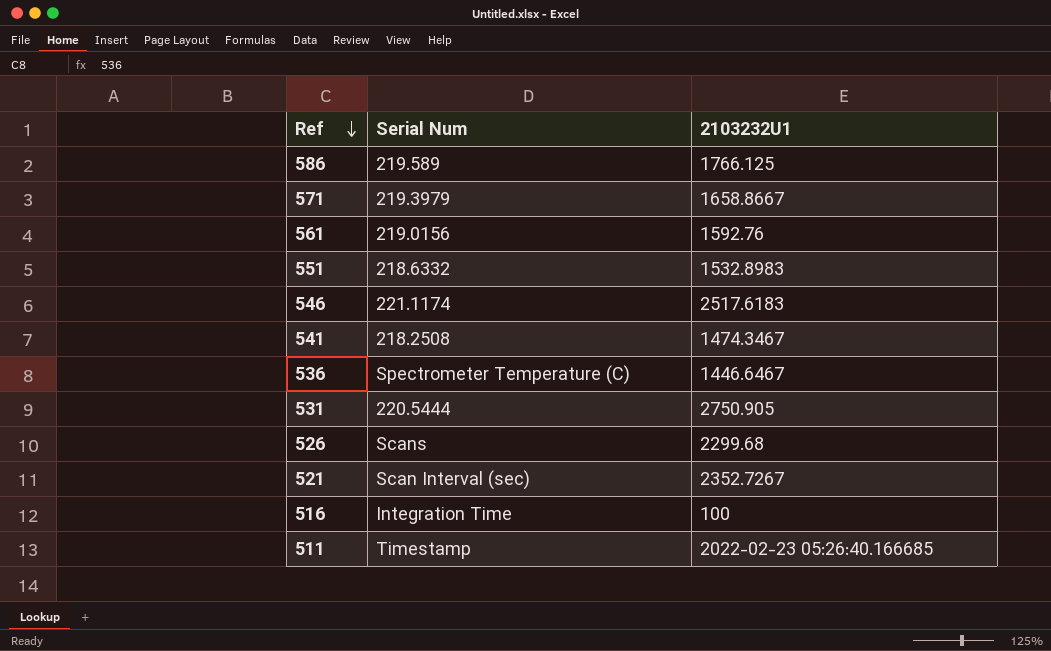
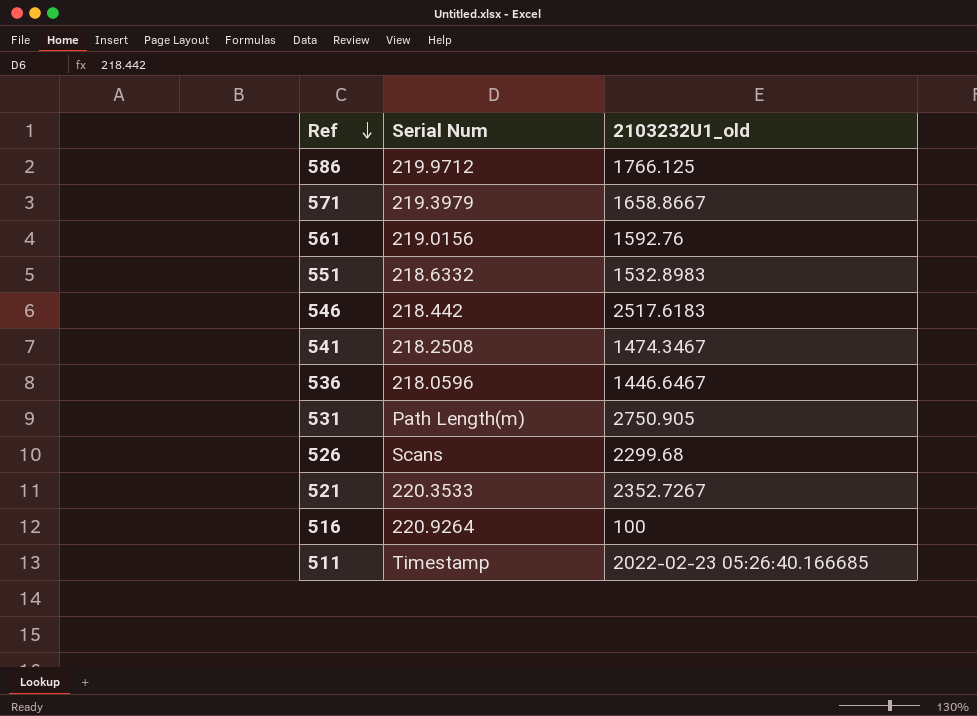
column name: 2103232U1 -> 2103232U1_old
586 | Serial Num: 219.589 -> 219.9712
546 | Serial Num: 221.1174 -> 218.442
536 | Serial Num: Spectrometer Temperature (C) -> 218.0596
531 | Serial Num: 220.5444 -> Path Length(m)
521 | Serial Num: Scan Interval (sec) -> 220.3533
516 | Serial Num: Integration Time -> 220.9264

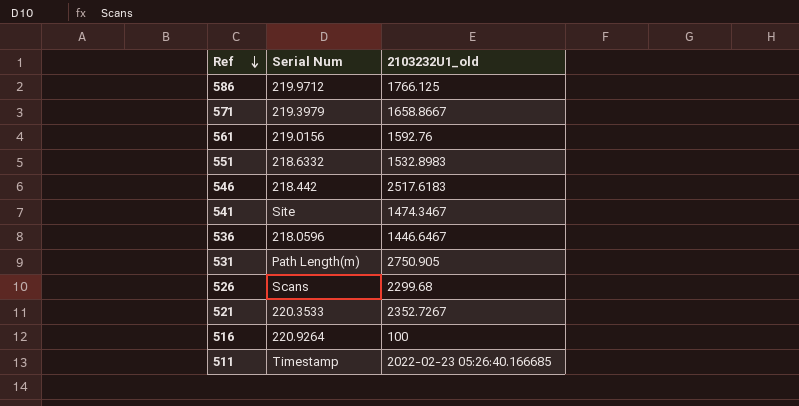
541 | Serial Num: 218.2508 -> Site

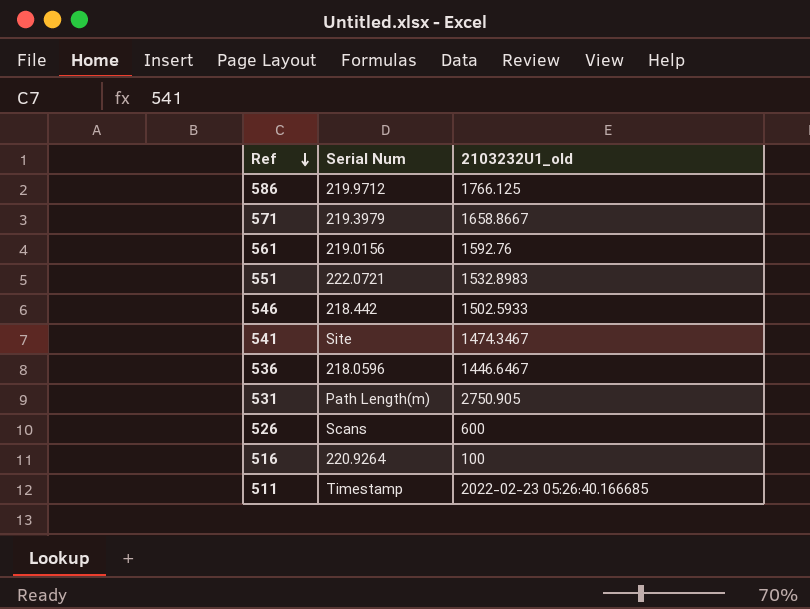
row 521: 220.3533 | 2352.7267 -> none
551 | Serial Num: 218.6332 -> 222.0721
546 | 2103232U1_old: 2517.6183 -> 1502.5933
526 | 2103232U1_old: 2299.68 -> 600

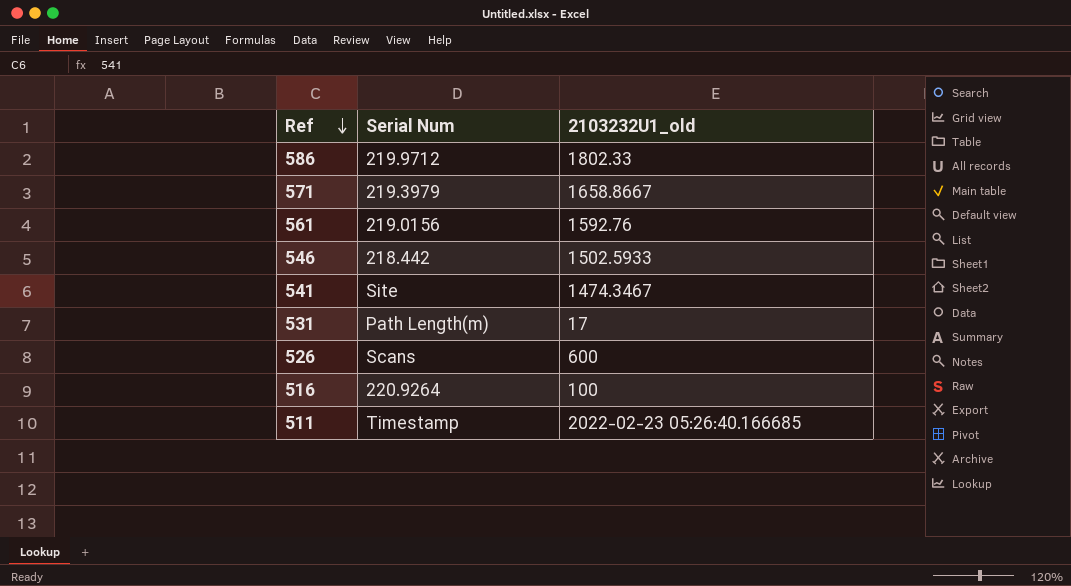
row 551: 222.0721 | 1532.8983 -> none
row 536: 218.0596 | 1446.6467 -> none
586 | 2103232U1_old: 1766.125 -> 1802.33
531 | 2103232U1_old: 2750.905 -> 17

